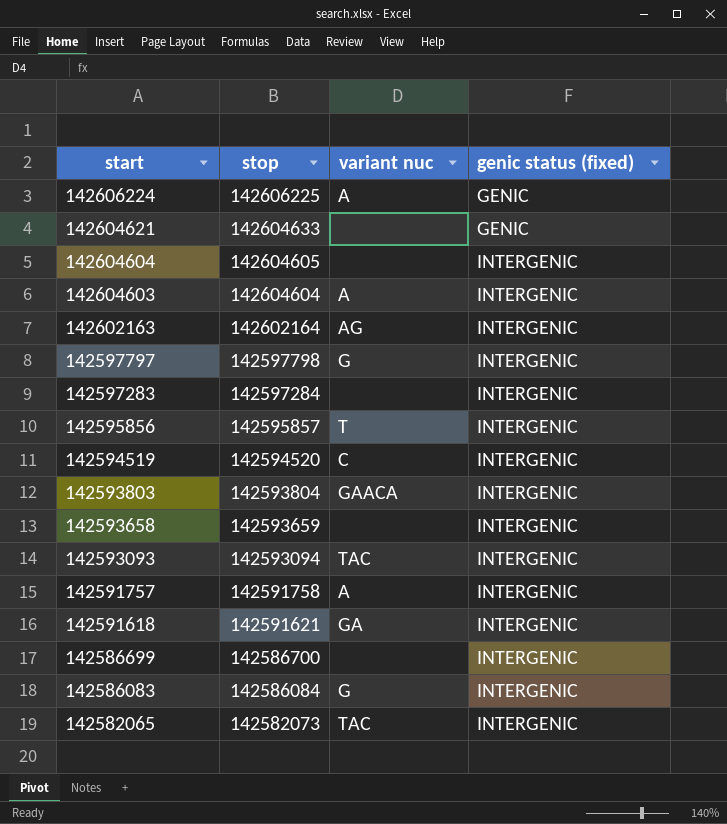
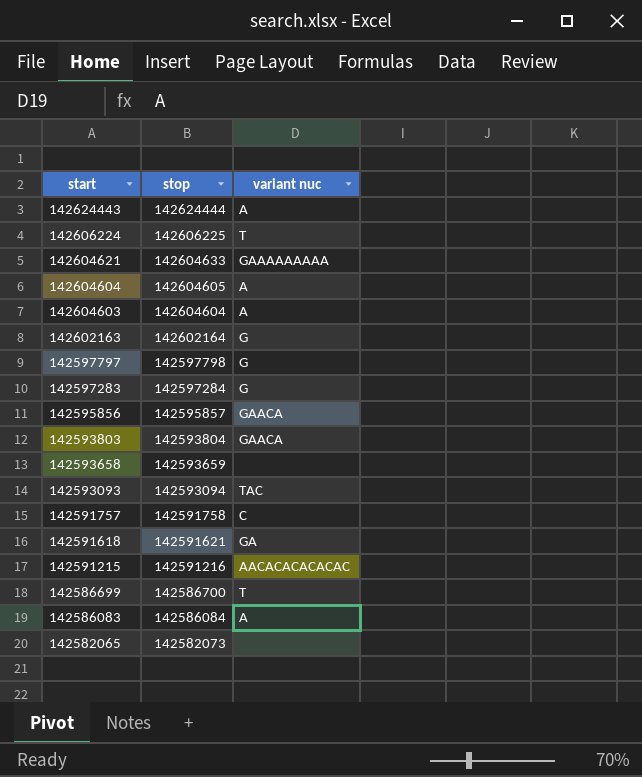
column genic status (fixed) | position: 4 -> none
row 142594519: 142594520 | C | INTERGENIC -> none
row 142624443: none -> 142624444 | A
142606224 | variant nuc: A -> T
142604621 | variant nuc: none -> GAAAAAAAAA
142604604 | variant nuc: none -> A
142602163 | variant nuc: AG -> G
142597283 | variant nuc: none -> G
142595856 | variant nuc: T -> GAACA
142591757 | variant nuc: A -> C
row 142591215: none -> 142591216 | AACACACACACAC
142586699 | variant nuc: none -> T
142586083 | variant nuc: G -> A
142582065 | variant nuc: TAC -> none

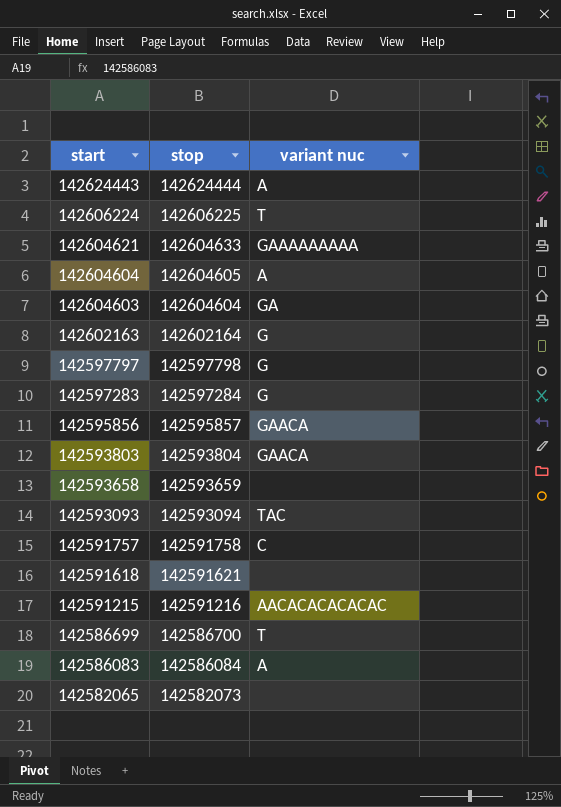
142604603 | variant nuc: A -> GA
142591618 | variant nuc: GA -> none

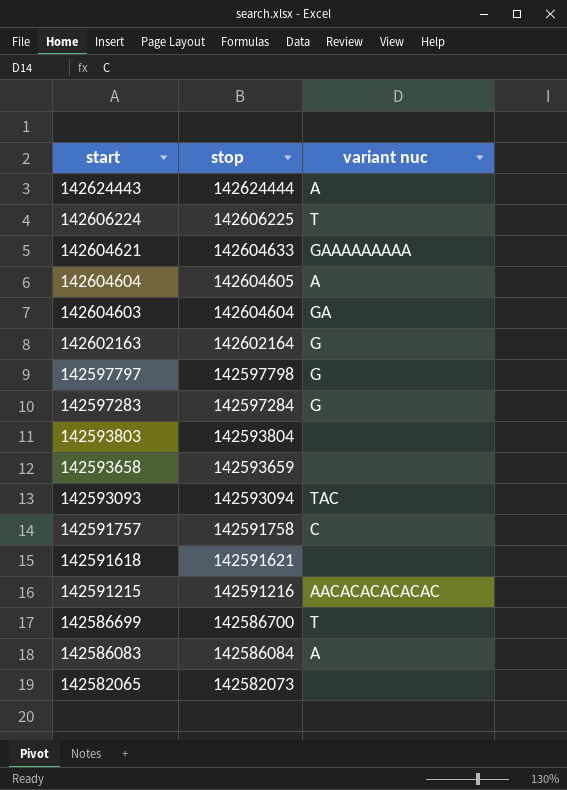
row 142595856: 142595857 | GAACA -> none
142593803 | variant nuc: GAACA -> none

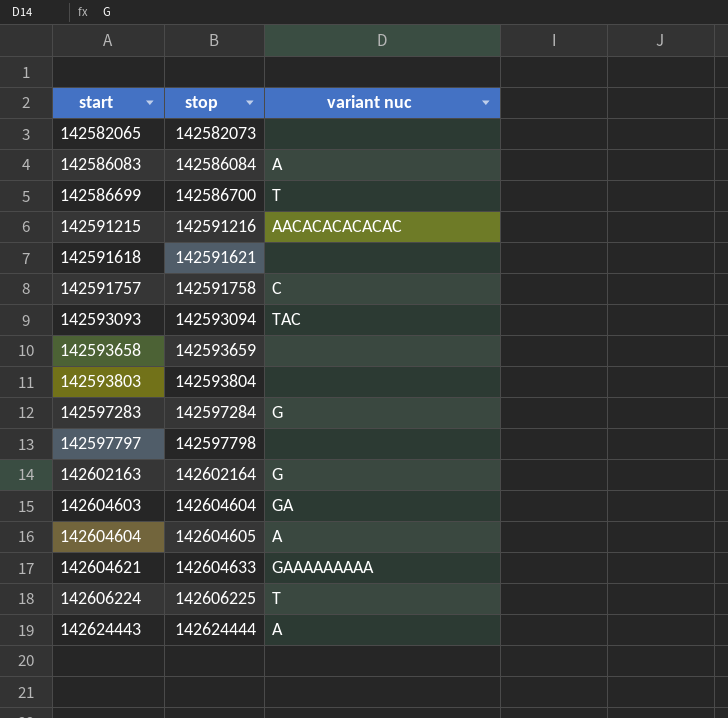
row order: start descending -> start ascending
142597797 | variant nuc: G -> none

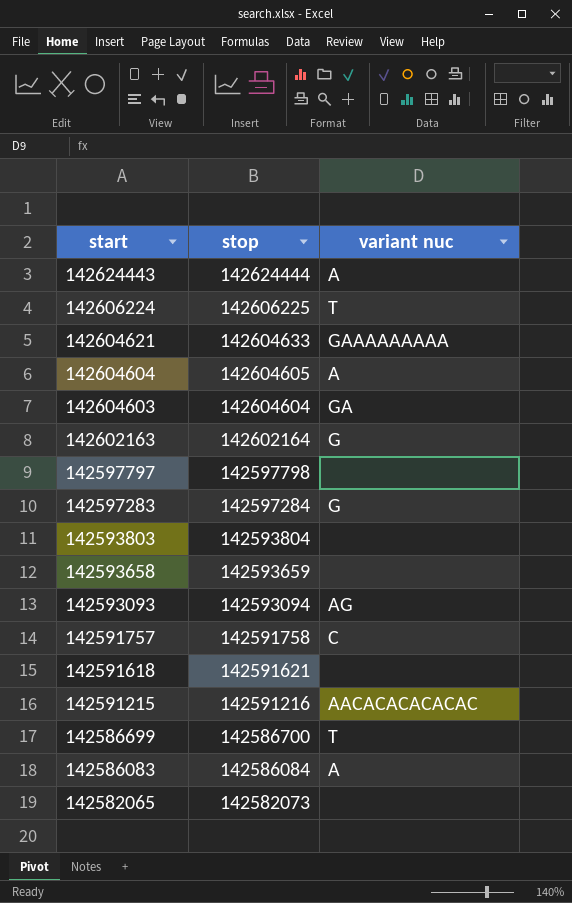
row order: start ascending -> start descending
142593093 | variant nuc: TAC -> AG

